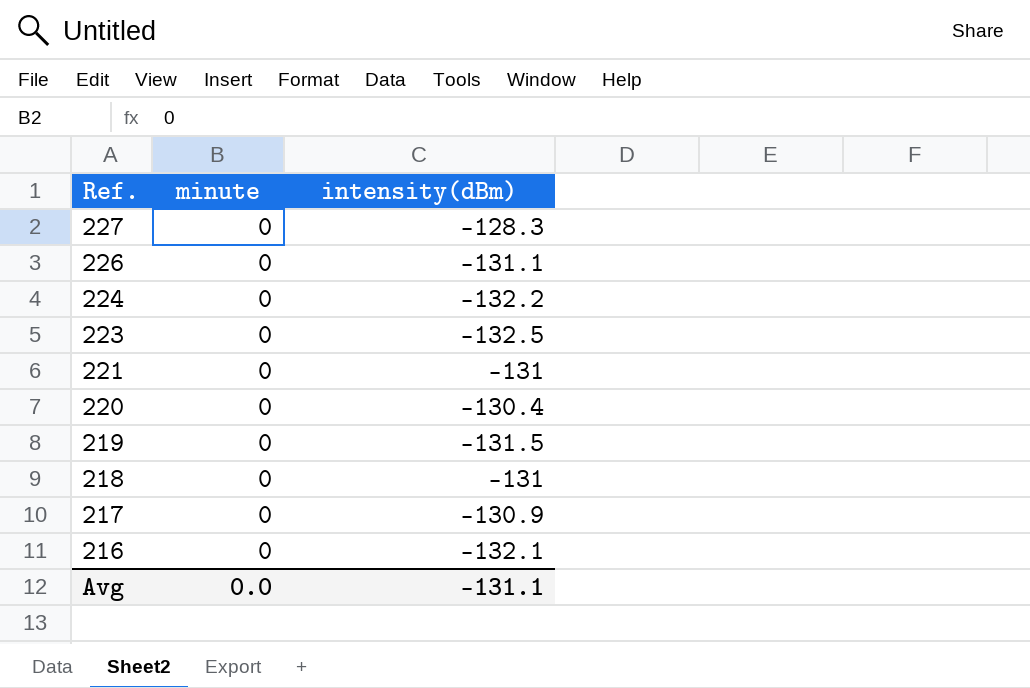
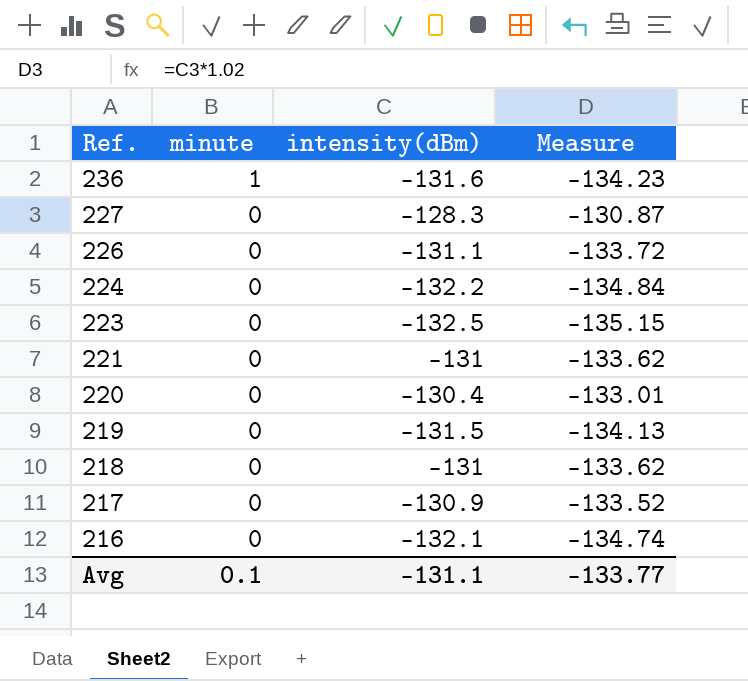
column Measure | formula: none -> [intensity(dBm)] * 1.02
row 236: none -> 1 | -131.6 | -134.23
Avg | minute: 0.0 -> 0.1

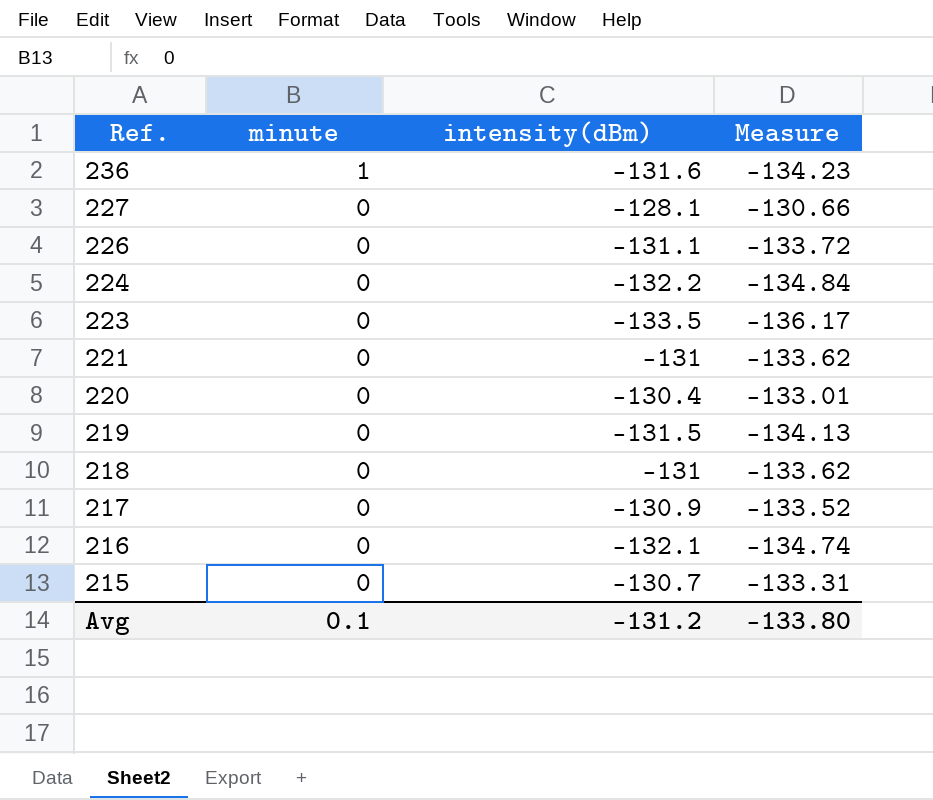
227 | intensity(dBm): -128.3 -> -128.1
227 | Measure: -130.87 -> -130.66
223 | intensity(dBm): -132.5 -> -133.5
223 | Measure: -135.15 -> -136.17
row 215: none -> 0 | -130.7 | -133.31
Avg | intensity(dBm): -131.1 -> -131.2
Avg | Measure: -133.77 -> -133.80

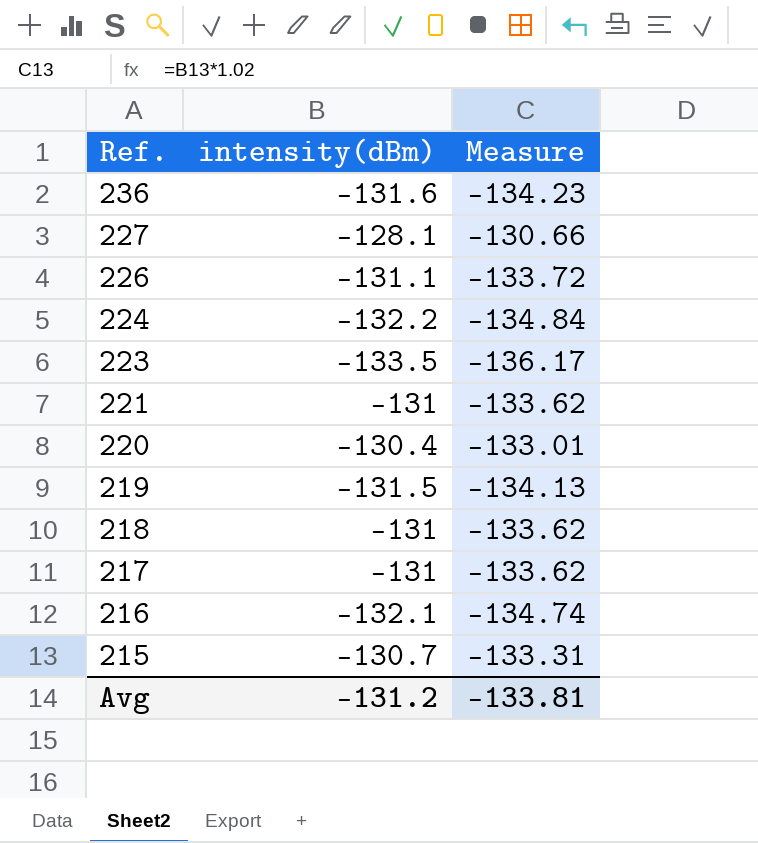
column minute | position: 2 -> none
217 | intensity(dBm): -130.9 -> -131
217 | Measure: -133.52 -> -133.62
Avg | Measure: -133.80 -> -133.81

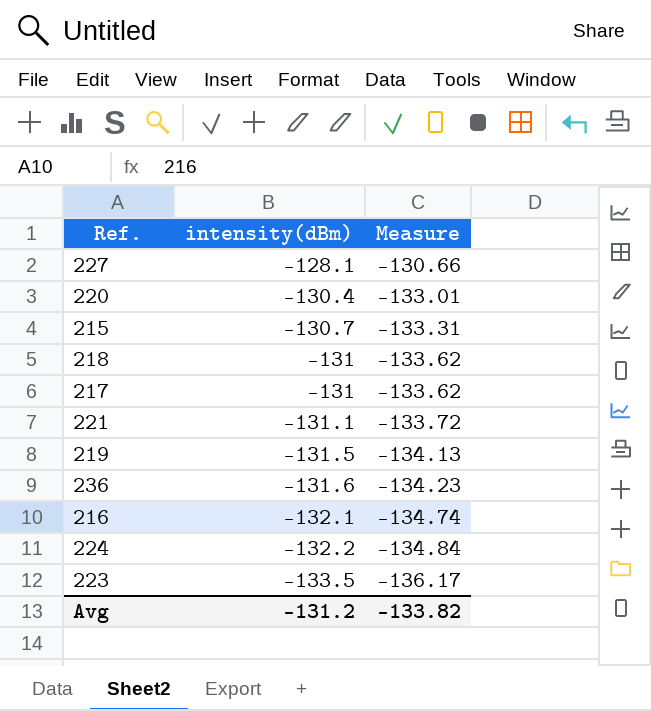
row order: Ref. descending -> intensity(dBm) descending
row 226: -131.1 | -133.72 -> none
221 | intensity(dBm): -131 -> -131.1
221 | Measure: -133.62 -> -133.72
Avg | Measure: -133.81 -> -133.82

